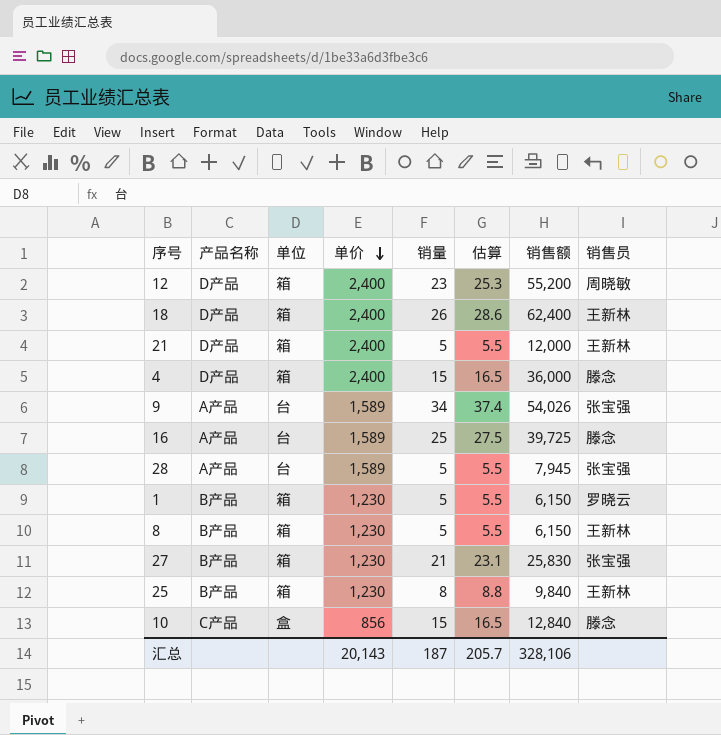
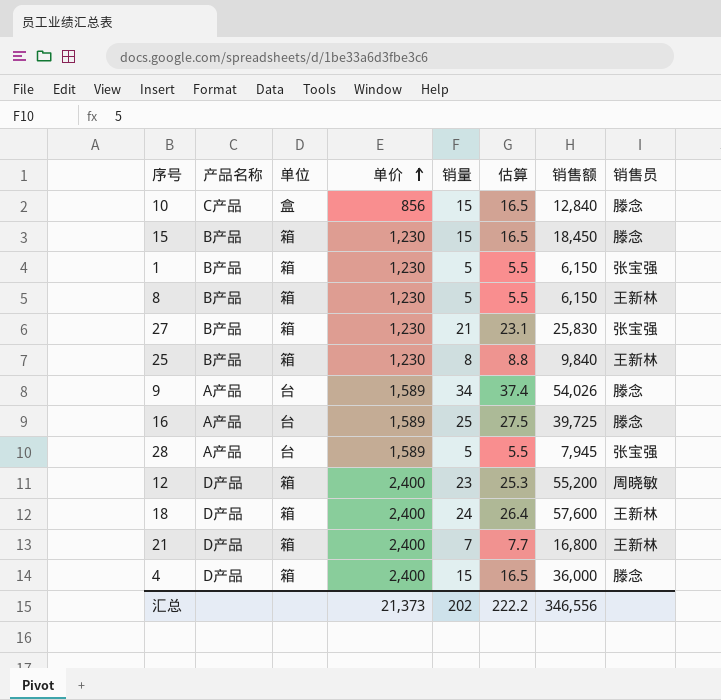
row order: 单价 descending -> 单价 ascending
row 15: none -> B产品 | 箱 | 1,230 | 15 | 16.5 | 18,450 | 滕念
1 | 销售员: 罗晓云 -> 张宝强
9 | 销售员: 张宝强 -> 滕念
18 | 销量: 26 -> 24
18 | 估算: 28.6 -> 26.4
18 | 销售额: 62,400 -> 57,600
21 | 销量: 5 -> 7
21 | 估算: 5.5 -> 7.7
21 | 销售额: 12,000 -> 16,800
汇总 | 单价: 20,143 -> 21,373
汇总 | 销量: 187 -> 202
汇总 | 估算: 205.7 -> 222.2
汇总 | 销售额: 328,106 -> 346,556

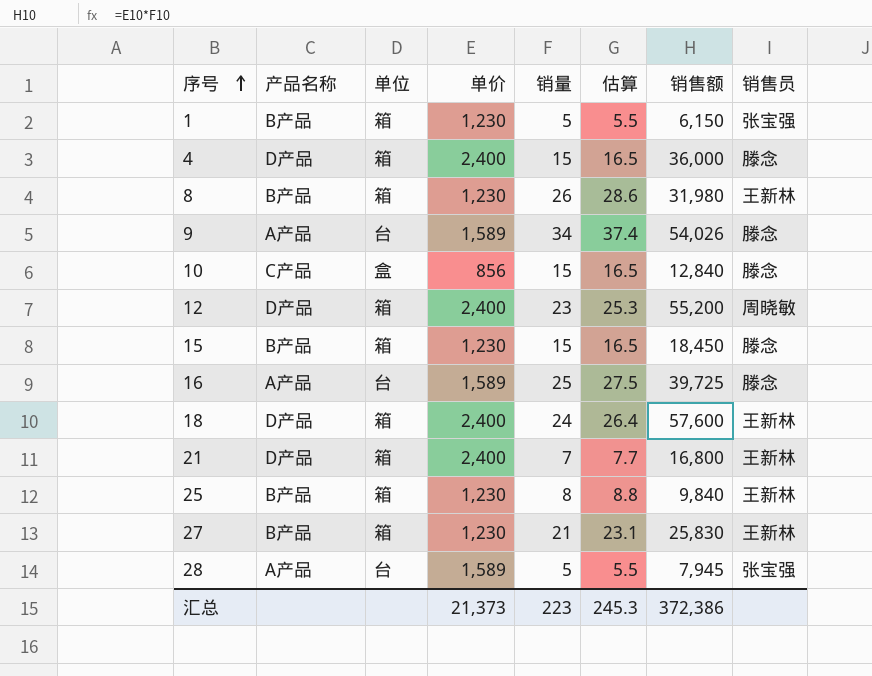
row order: 单价 ascending -> 序号 ascending
8 | 销量: 5 -> 26
8 | 估算: 5.5 -> 28.6
8 | 销售额: 6,150 -> 31,980
27 | 销售员: 张宝强 -> 王新林
汇总 | 销量: 202 -> 223
汇总 | 估算: 222.2 -> 245.3
汇总 | 销售额: 346,556 -> 372,386

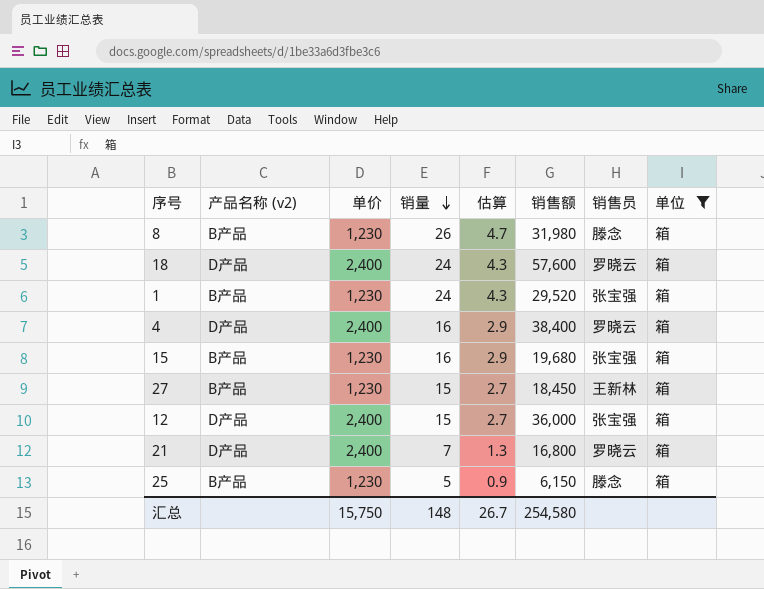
filter: none -> 单位 = 箱
row order: 序号 ascending -> 销量 descending
column name: 产品名称 -> 产品名称 (v2)
column 估算 | formula: [销量] * 1.1 -> [销量] * 0.18
column 单位 | position: 3 -> 8
8 | 销售员: 王新林 -> 滕念
18 | 销售员: 王新林 -> 罗晓云
1 | 销量: 5 -> 24
1 | 销售额: 6,150 -> 29,520
4 | 销量: 15 -> 16
4 | 销售额: 36,000 -> 38,400
4 | 销售员: 滕念 -> 罗晓云
15 | 销量: 15 -> 16
15 | 销售额: 18,450 -> 19,680
15 | 销售员: 滕念 -> 张宝强
27 | 销量: 21 -> 15
27 | 销售额: 25,830 -> 18,450
12 | 销量: 23 -> 15
12 | 销售额: 55,200 -> 36,000
12 | 销售员: 周晓敏 -> 张宝强
21 | 销售员: 王新林 -> 罗晓云
25 | 销量: 8 -> 5
25 | 销售额: 9,840 -> 6,150
25 | 销售员: 王新林 -> 滕念
汇总 | 单价: 21,373 -> 15,750
汇总 | 销量: 223 -> 148
汇总 | 估算: 245.3 -> 26.7
汇总 | 销售额: 372,386 -> 254,580

